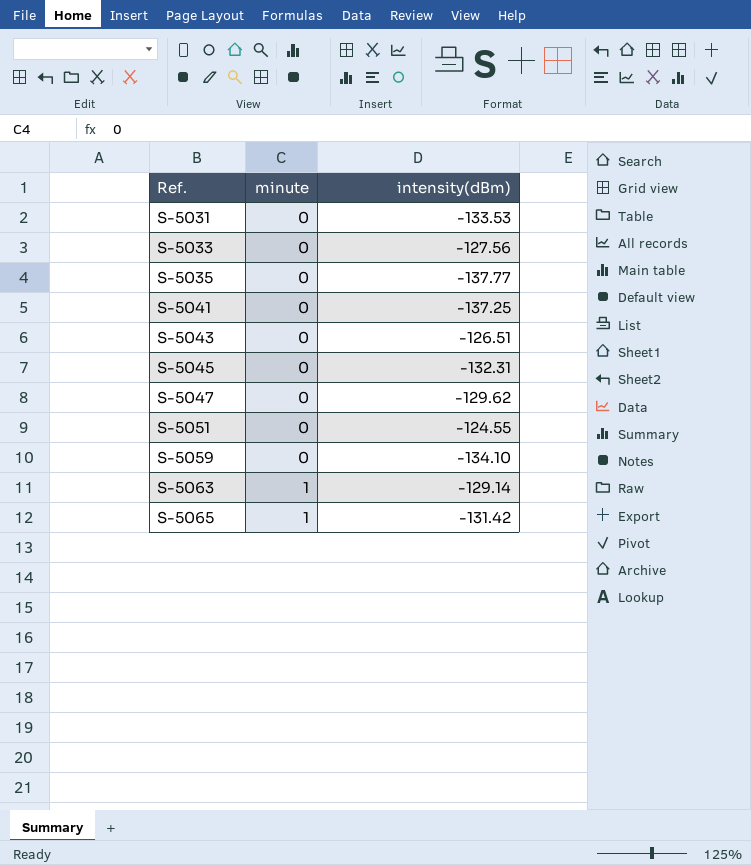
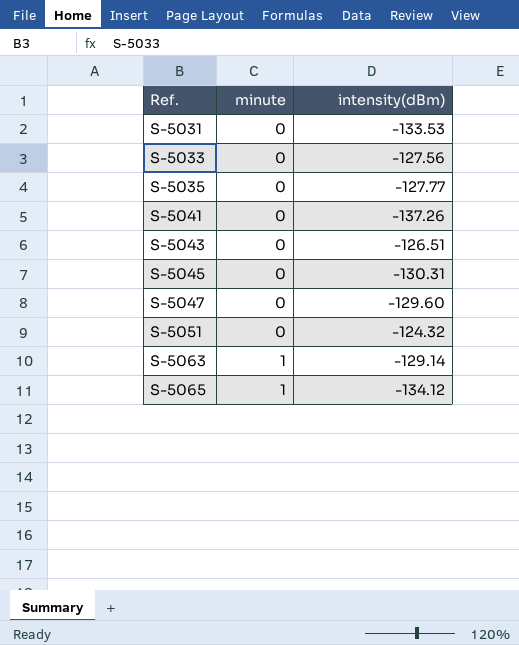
row S-5059: 0 | -134.10 -> none
S-5035 | intensity(dBm): -137.77 -> -127.77
S-5041 | intensity(dBm): -137.25 -> -137.26
S-5045 | intensity(dBm): -132.31 -> -130.31
S-5047 | intensity(dBm): -129.62 -> -129.60
S-5051 | intensity(dBm): -124.55 -> -124.32
S-5065 | intensity(dBm): -131.42 -> -134.12

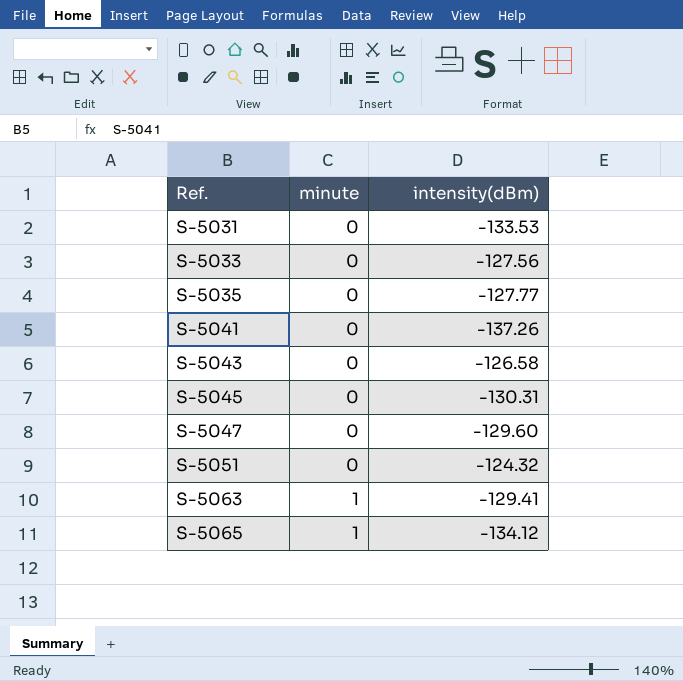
S-5043 | intensity(dBm): -126.51 -> -126.58
S-5063 | intensity(dBm): -129.14 -> -129.41

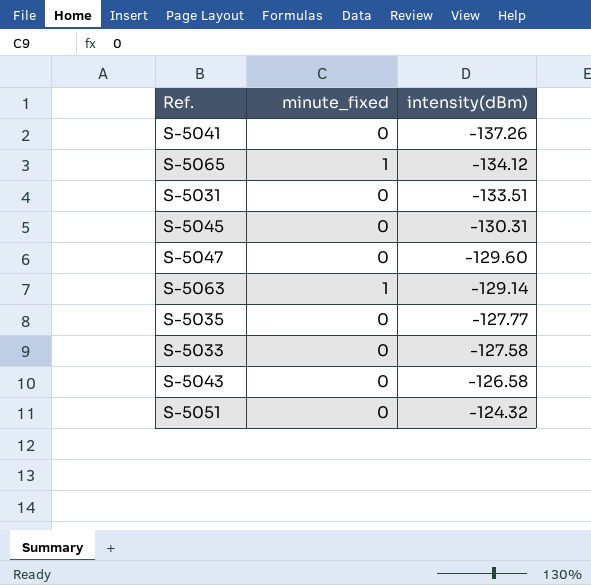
row order: Ref. ascending -> intensity(dBm) ascending
column name: minute -> minute_fixed
S-5031 | intensity(dBm): -133.53 -> -133.51
S-5063 | intensity(dBm): -129.41 -> -129.14
S-5033 | intensity(dBm): -127.56 -> -127.58

